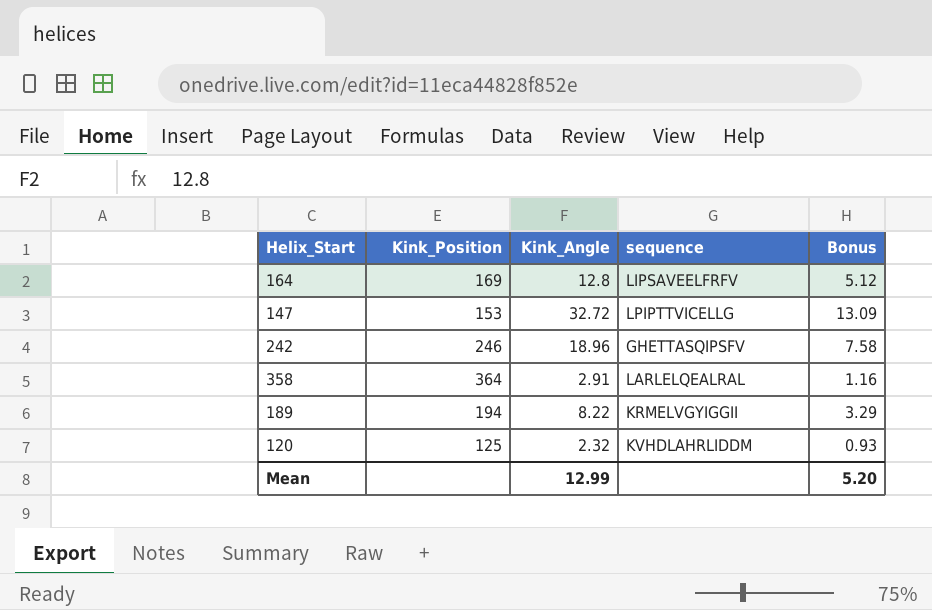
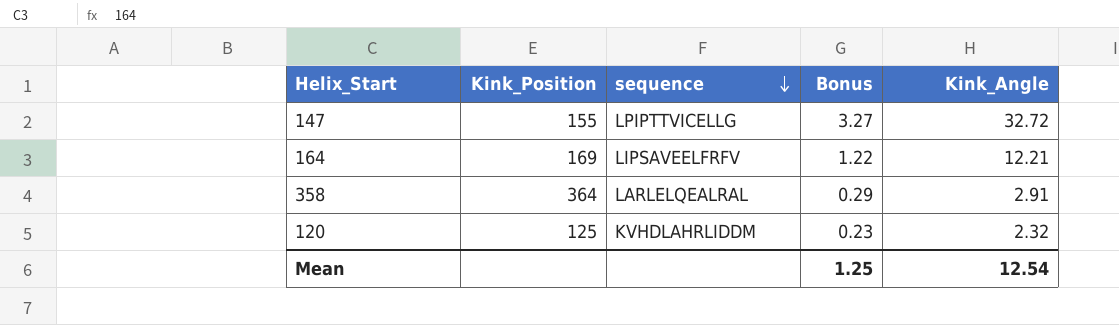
row order: none -> sequence descending
column Bonus | formula: [Kink_Angle] * 0.4 -> [Kink_Angle] * 0.1
column Kink_Angle | position: 3 -> 5
row 242: 246 | 18.96 | GHETTASQIPSFV | 7.58 -> none
row 189: 194 | 8.22 | KRMELVGYIGGII | 3.29 -> none
147 | Kink_Position: 153 -> 155
164 | Kink_Angle: 12.8 -> 12.21
Mean | Bonus: 5.20 -> 1.25
Mean | Kink_Angle: 12.99 -> 12.54

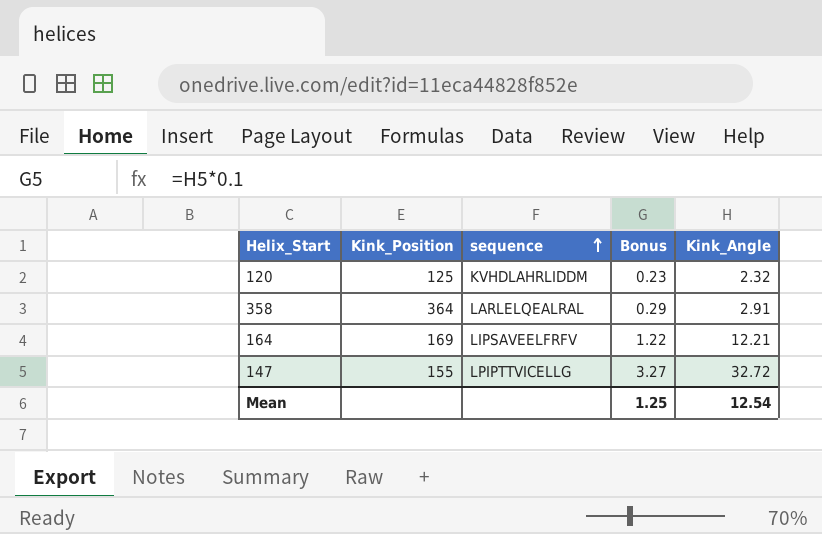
row order: sequence descending -> sequence ascending

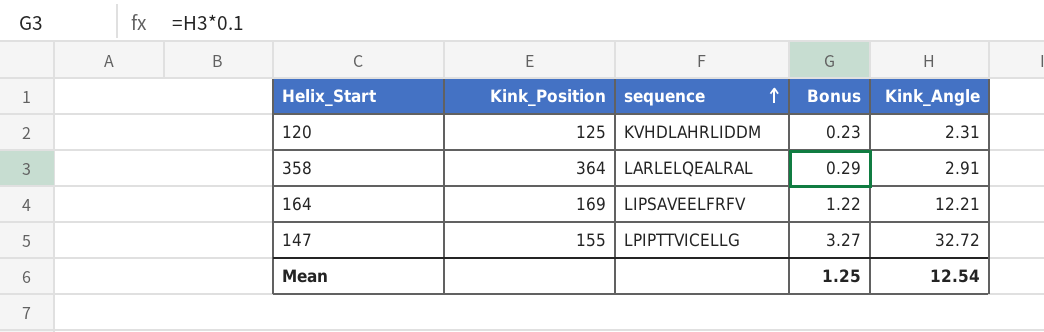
120 | Kink_Angle: 2.32 -> 2.31

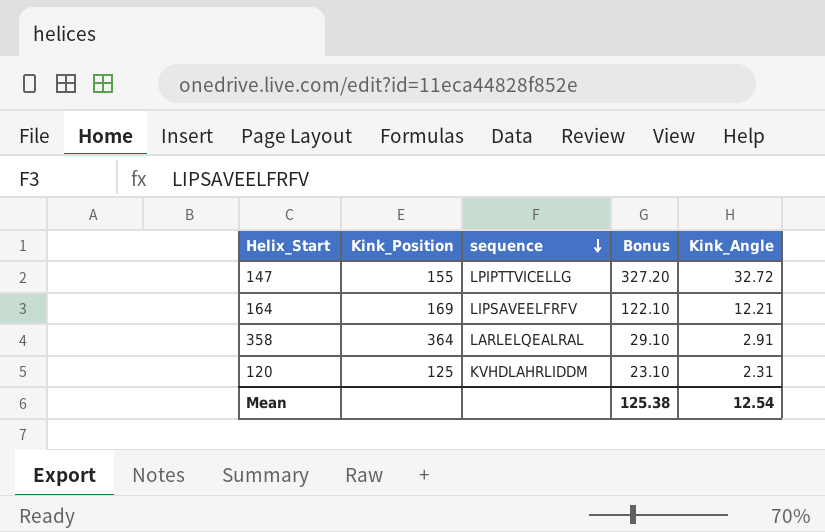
row order: sequence ascending -> sequence descending
column Bonus | formula: [Kink_Angle] * 0.1 -> [Kink_Angle] * 10
Mean | Bonus: 1.25 -> 125.38

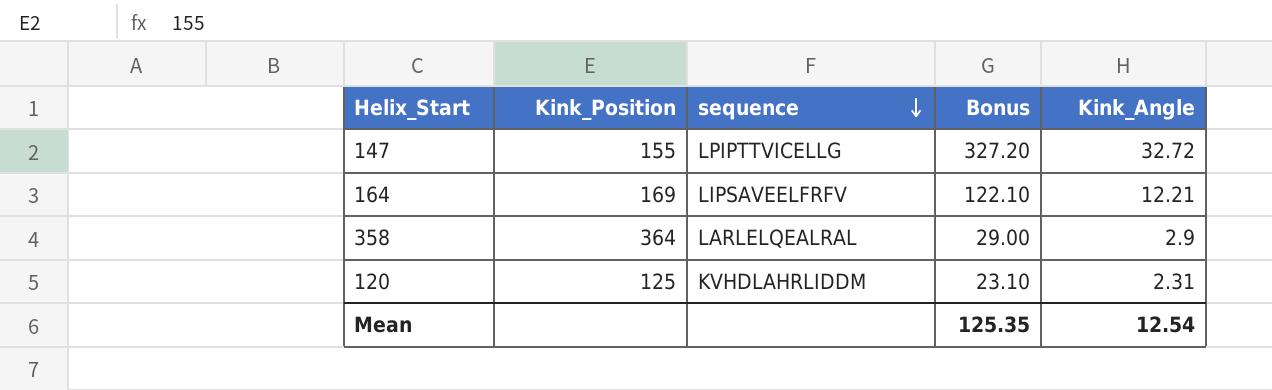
358 | Bonus: 29.10 -> 29.00
358 | Kink_Angle: 2.91 -> 2.9
Mean | Bonus: 125.38 -> 125.35

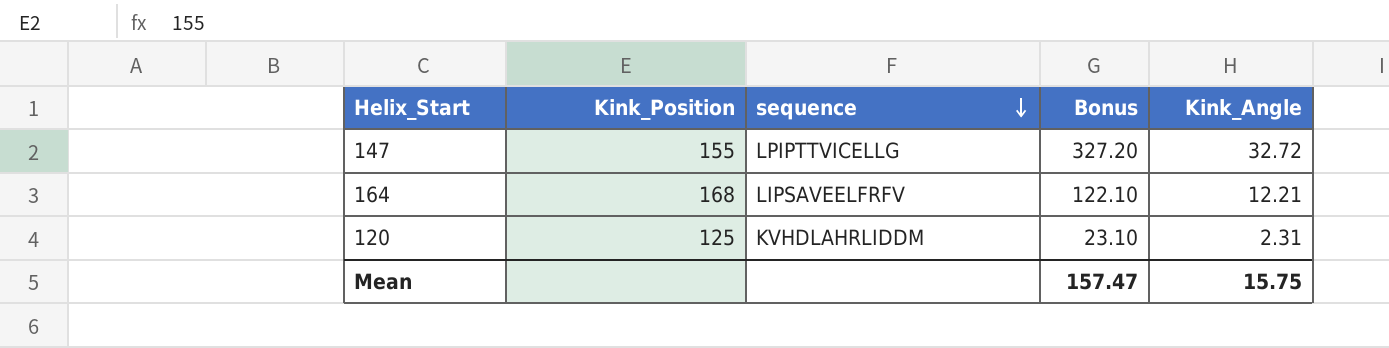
row 358: 364 | LARLELQEALRAL | 29.00 | 2.9 -> none
164 | Kink_Position: 169 -> 168
Mean | Bonus: 125.35 -> 157.47
Mean | Kink_Angle: 12.54 -> 15.75

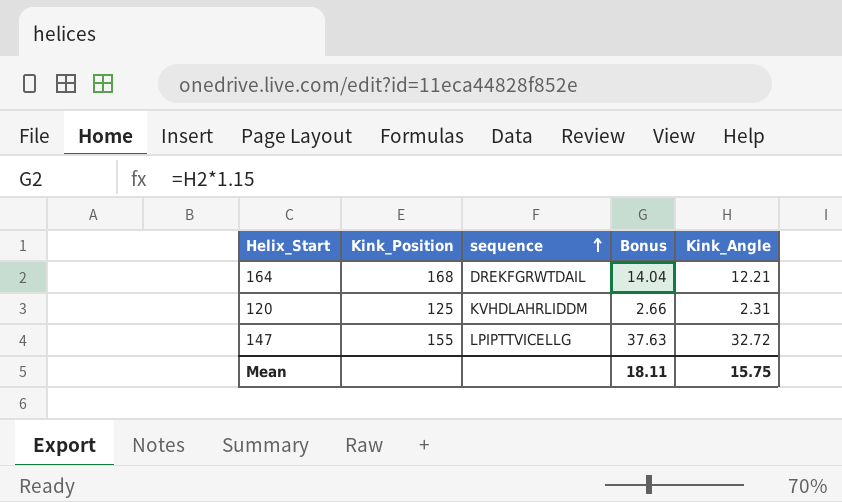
row order: sequence descending -> sequence ascending
column Bonus | formula: [Kink_Angle] * 10 -> [Kink_Angle] * 1.15
164 | sequence: LIPSAVEELFRFV -> DREKFGRWTDAIL
Mean | Bonus: 157.47 -> 18.11

